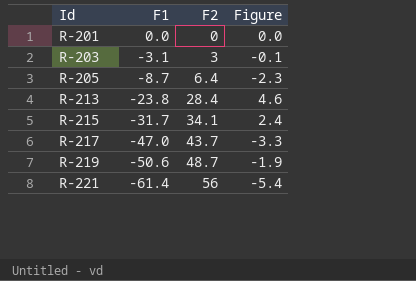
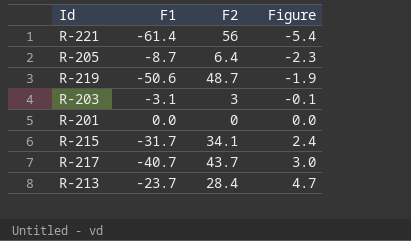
row order: Id ascending -> Figure ascending
R-217 | F1: -47.0 -> -40.7
R-217 | Figure: -3.3 -> 3.0
R-213 | F1: -23.8 -> -23.7
R-213 | Figure: 4.6 -> 4.7

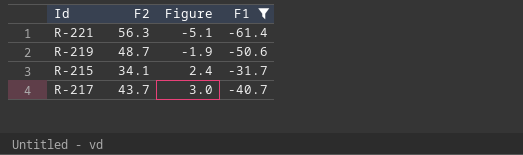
filter: none -> F1 <= -31.7
column F1 | position: 2 -> 4
R-221 | F2: 56 -> 56.3
R-221 | Figure: -5.4 -> -5.1

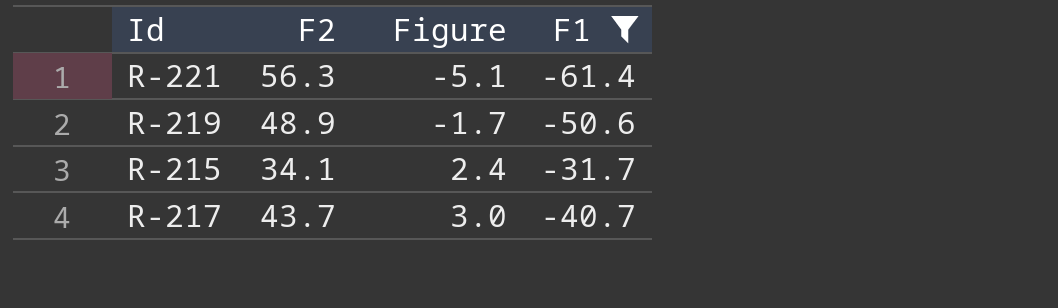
R-219 | F2: 48.7 -> 48.9
R-219 | Figure: -1.9 -> -1.7

